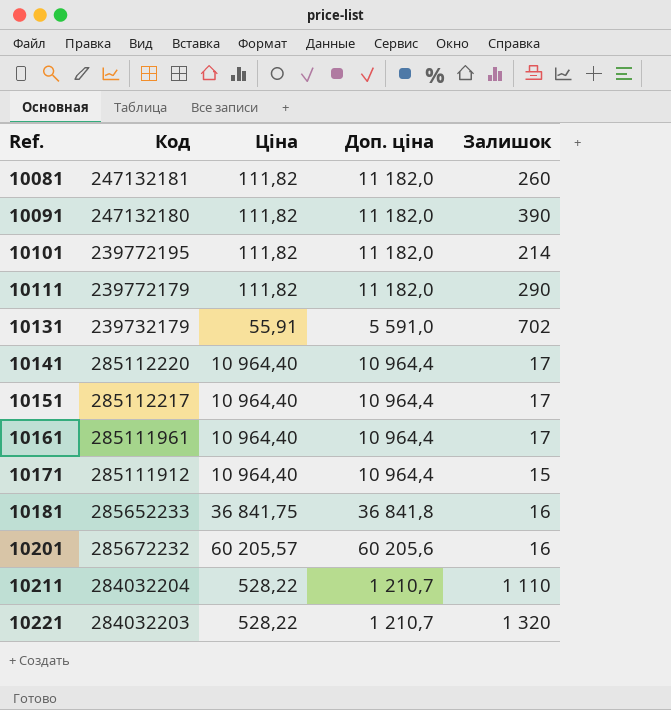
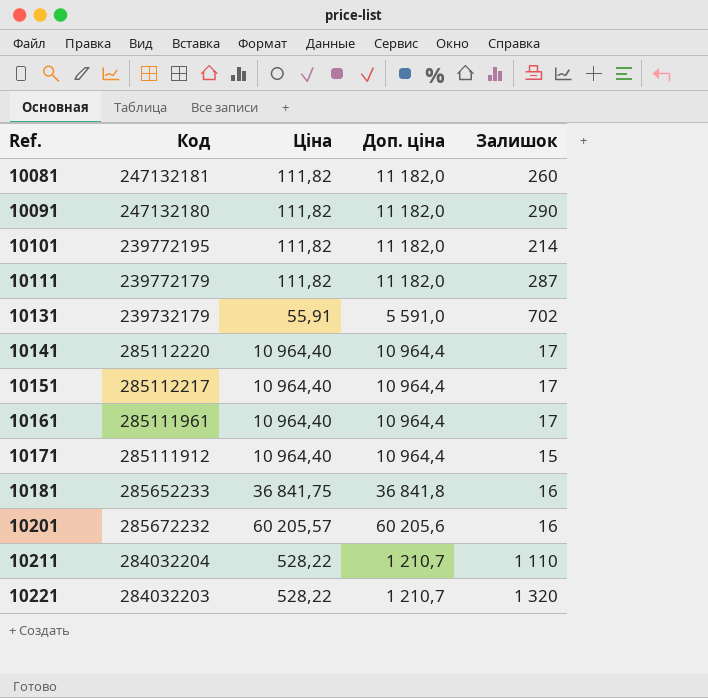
10091 | Залишок: 390 -> 290
10111 | Залишок: 290 -> 287

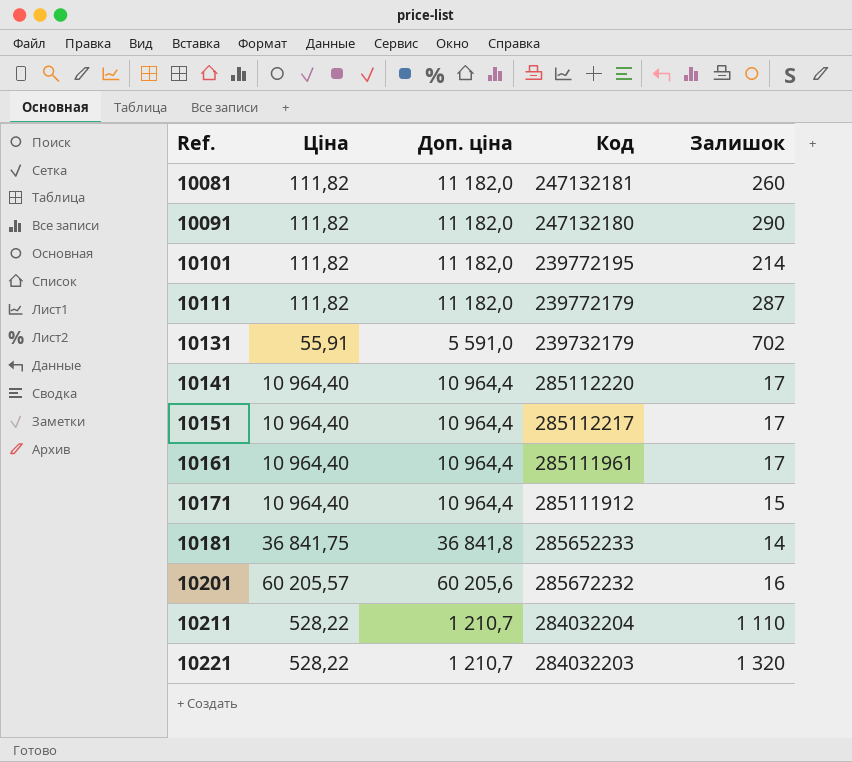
column Код | position: 2 -> 4
10181 | Залишок: 16 -> 14

